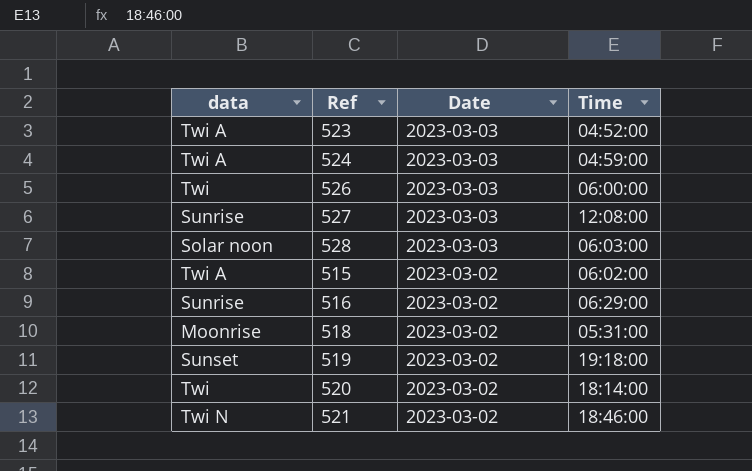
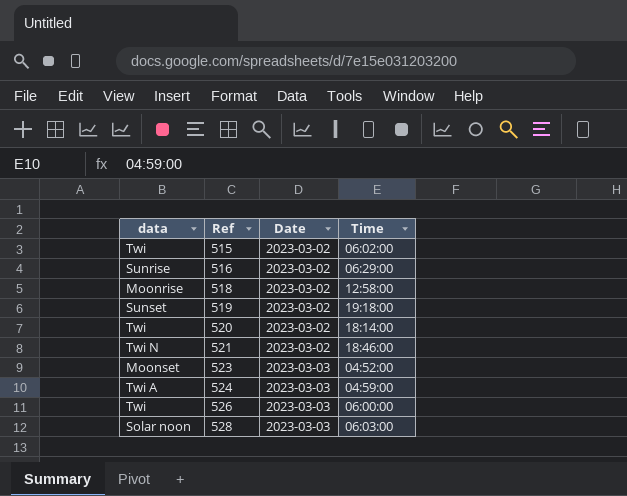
row order: Date descending -> Ref ascending
row 527: Sunrise | 2023-03-03 | 12:08:00 -> none
515 | data: Twi A -> Twi
518 | Time: 05:31:00 -> 12:58:00
523 | data: Twi A -> Moonset

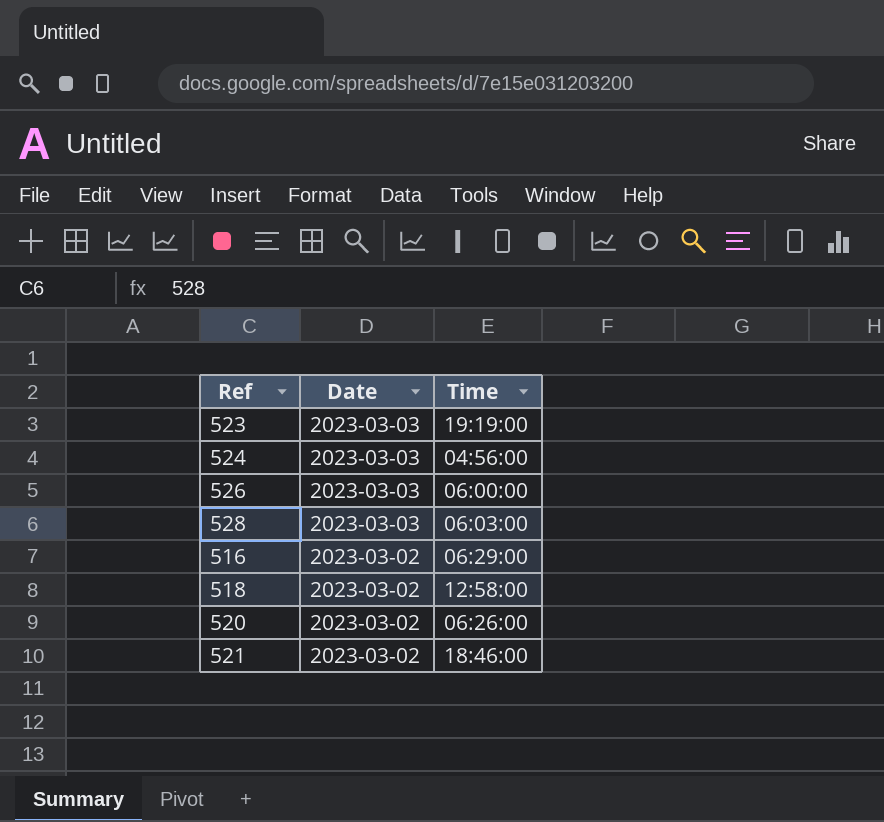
row order: Ref ascending -> Date descending
column data | position: 1 -> none
row 515: Twi | 2023-03-02 | 06:02:00 -> none
row 519: Sunset | 2023-03-02 | 19:18:00 -> none
523 | Time: 04:52:00 -> 19:19:00
524 | Time: 04:59:00 -> 04:56:00
520 | Time: 18:14:00 -> 06:26:00

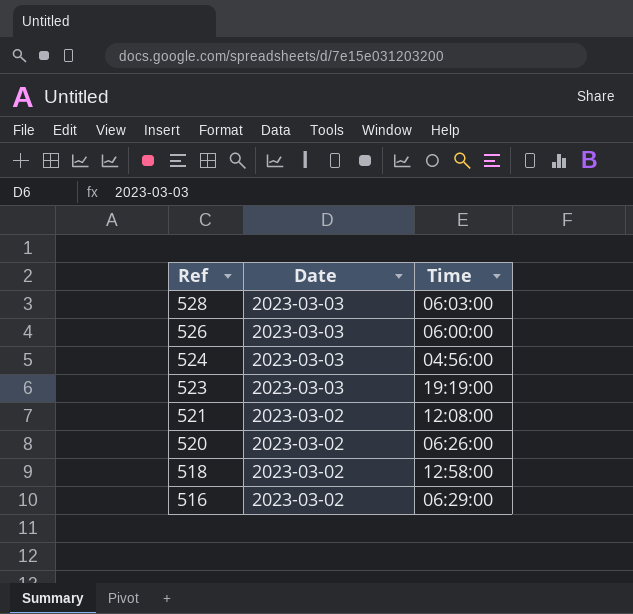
row order: Date descending -> Ref descending
521 | Time: 18:46:00 -> 12:08:00

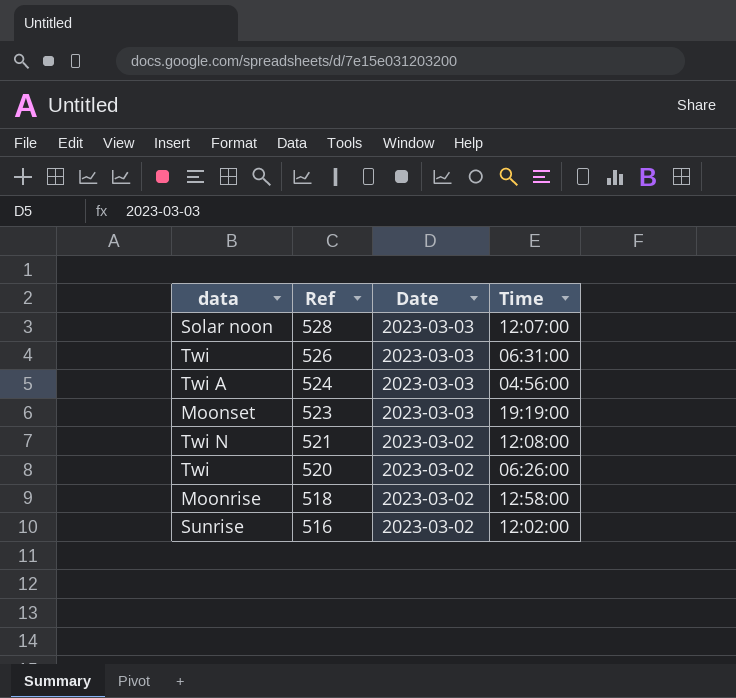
column data | position: none -> 1
528 | Time: 06:03:00 -> 12:07:00
526 | Time: 06:00:00 -> 06:31:00
516 | Time: 06:29:00 -> 12:02:00

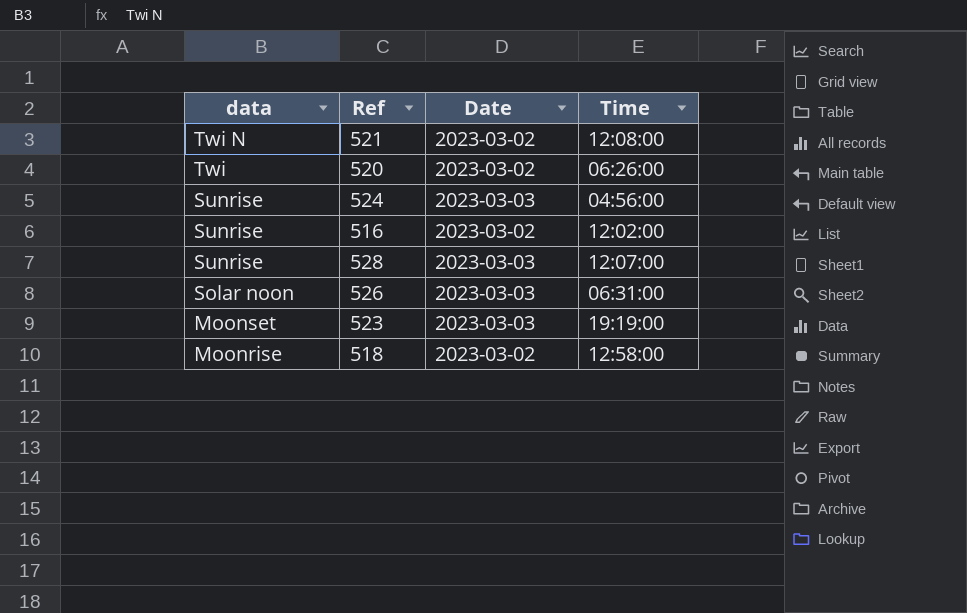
row order: Ref descending -> data descending
524 | data: Twi A -> Sunrise
528 | data: Solar noon -> Sunrise
526 | data: Twi -> Solar noon

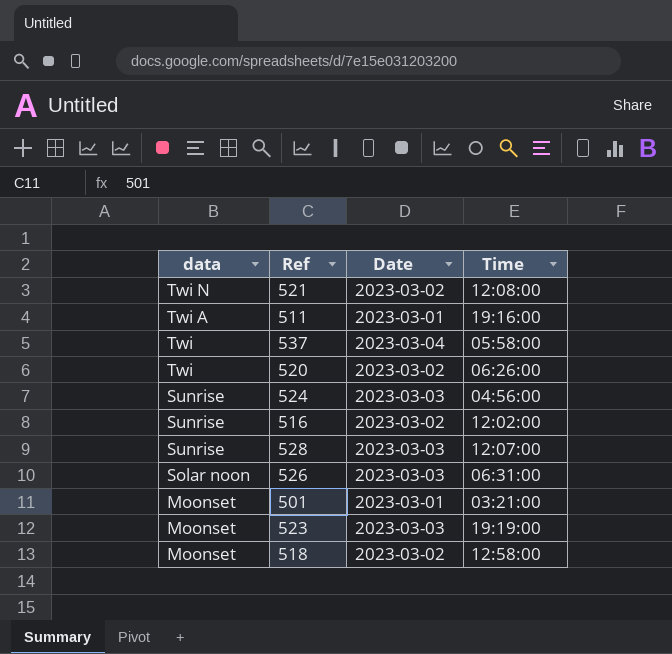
row 511: none -> Twi A | 2023-03-01 | 19:16:00
row 537: none -> Twi | 2023-03-04 | 05:58:00
row 501: none -> Moonset | 2023-03-01 | 03:21:00
518 | data: Moonrise -> Moonset

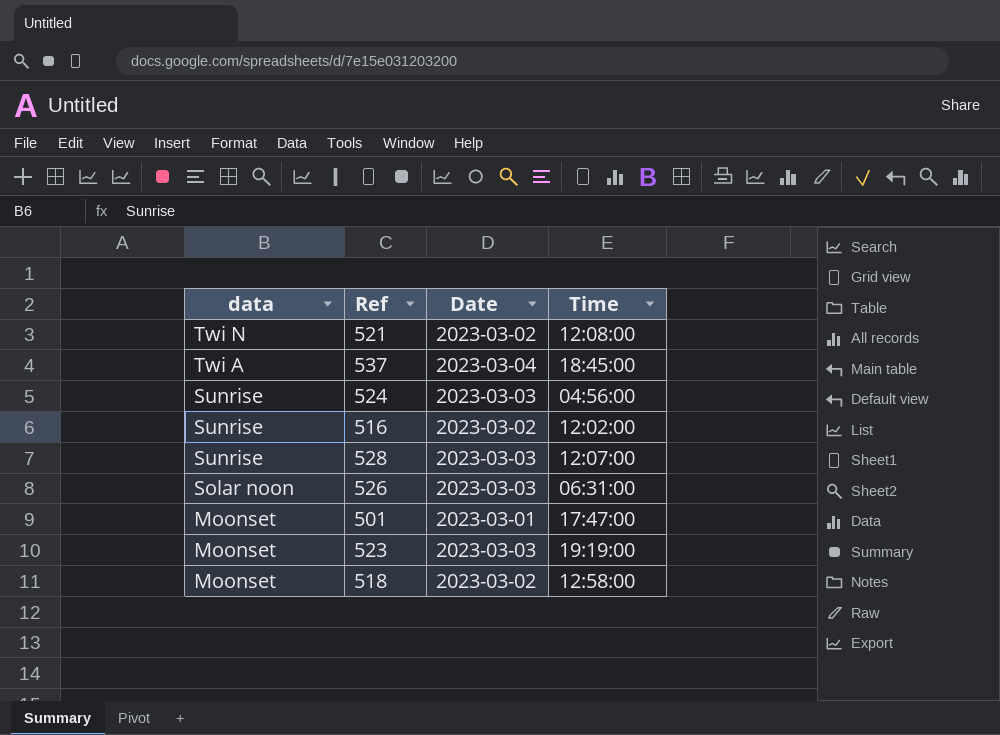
row 511: Twi A | 2023-03-01 | 19:16:00 -> none
row 520: Twi | 2023-03-02 | 06:26:00 -> none
537 | data: Twi -> Twi A
537 | Time: 05:58:00 -> 18:45:00
501 | Time: 03:21:00 -> 17:47:00

